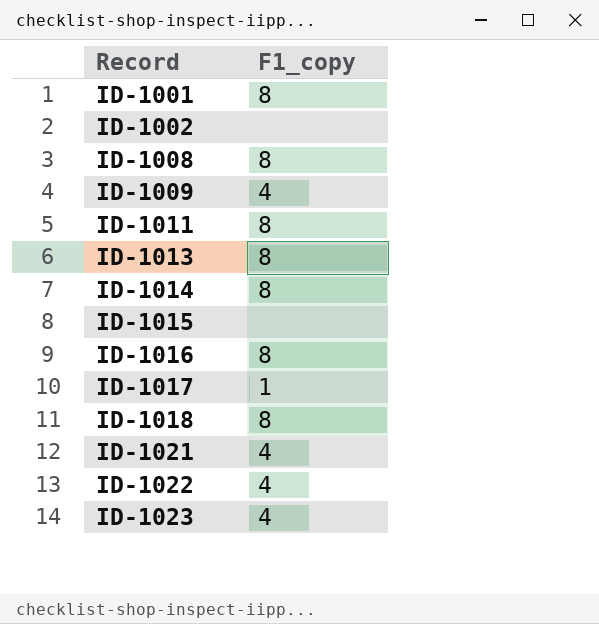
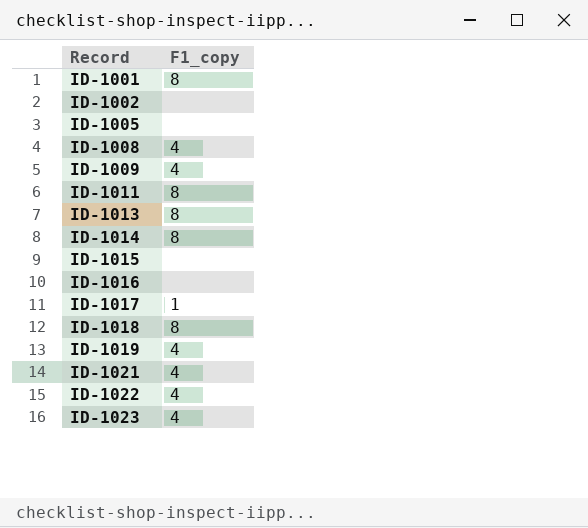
row ID-1005: none -> none
ID-1008 | F1_copy: 8 -> 4
ID-1016 | F1_copy: 8 -> none
row ID-1019: none -> 4

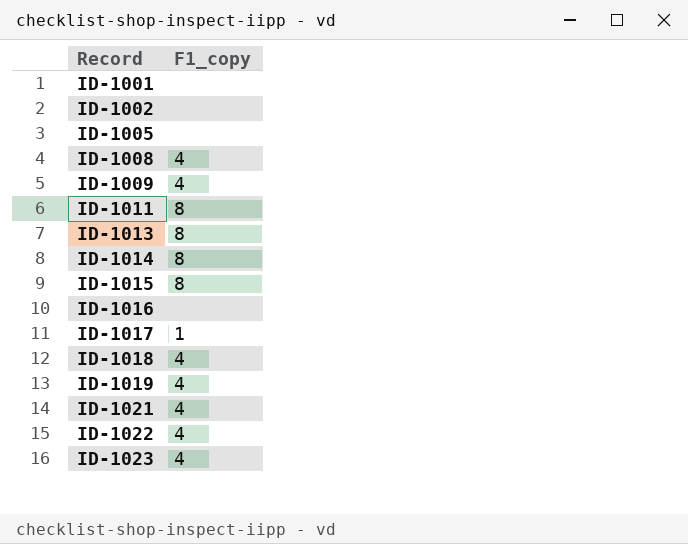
ID-1001 | F1_copy: 8 -> none
ID-1015 | F1_copy: none -> 8
ID-1018 | F1_copy: 8 -> 4

